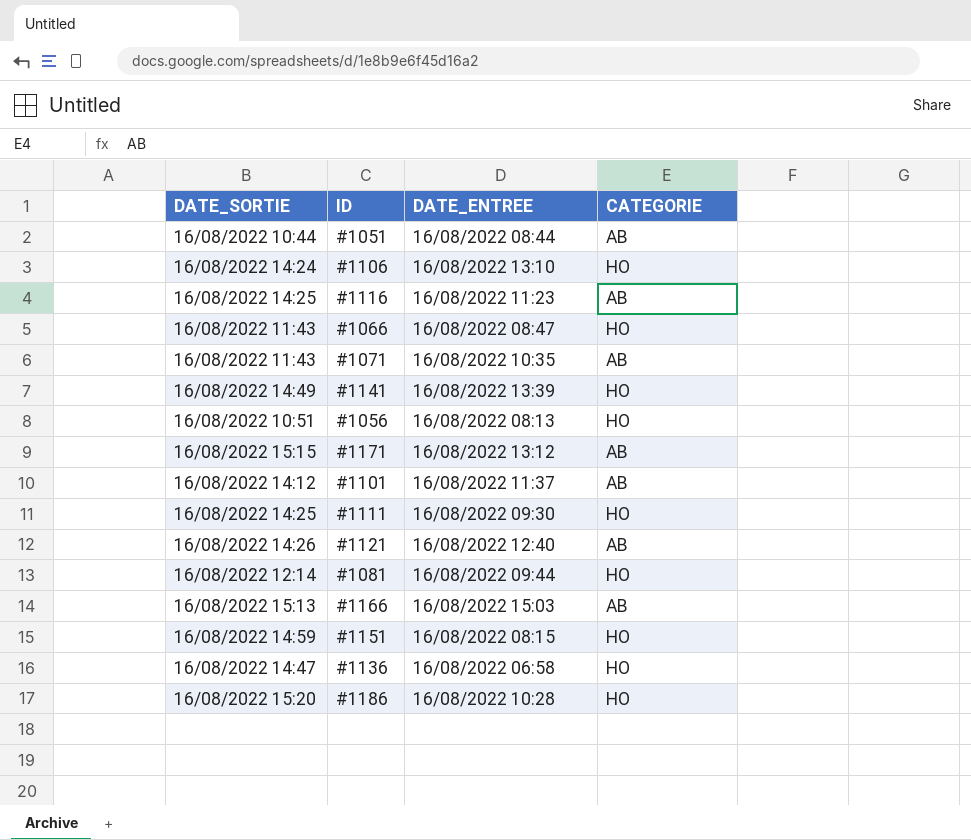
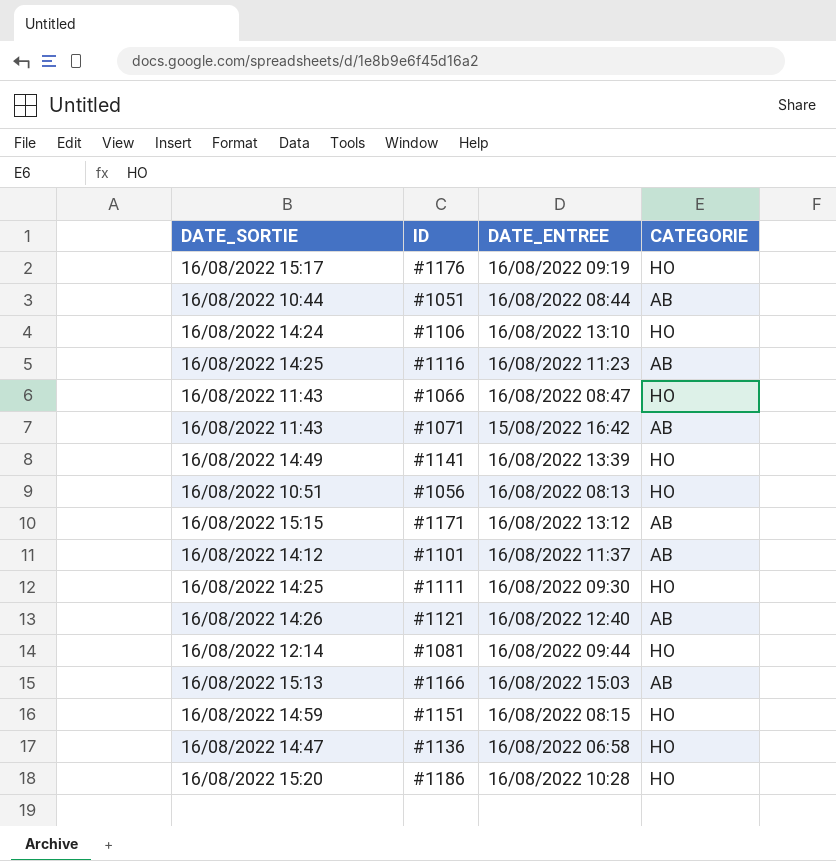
row #1176: none -> 16/08/2022 15:17 | 16/08/2022 09:19 | HO
#1071 | DATE_ENTREE: 16/08/2022 10:35 -> 15/08/2022 16:42

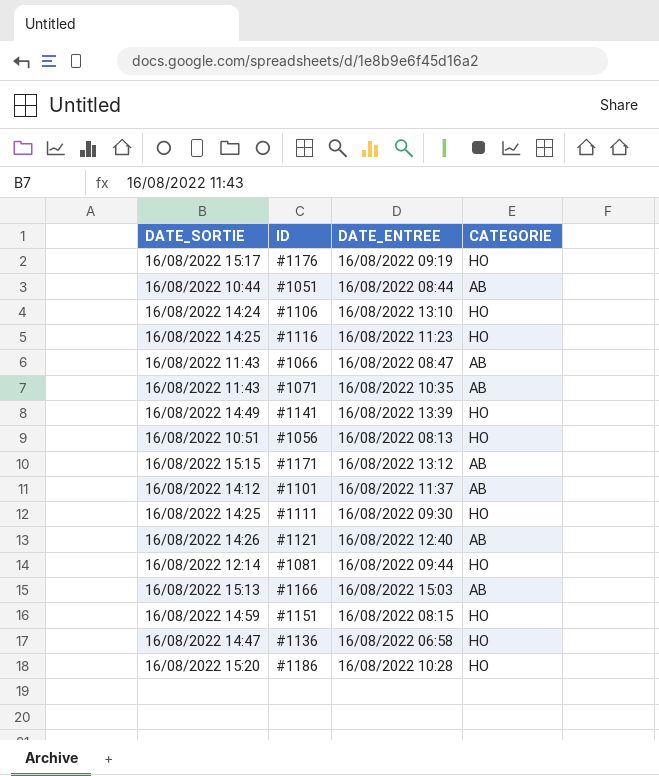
#1116 | CATEGORIE: AB -> HO
#1066 | CATEGORIE: HO -> AB
#1071 | DATE_ENTREE: 15/08/2022 16:42 -> 16/08/2022 10:35

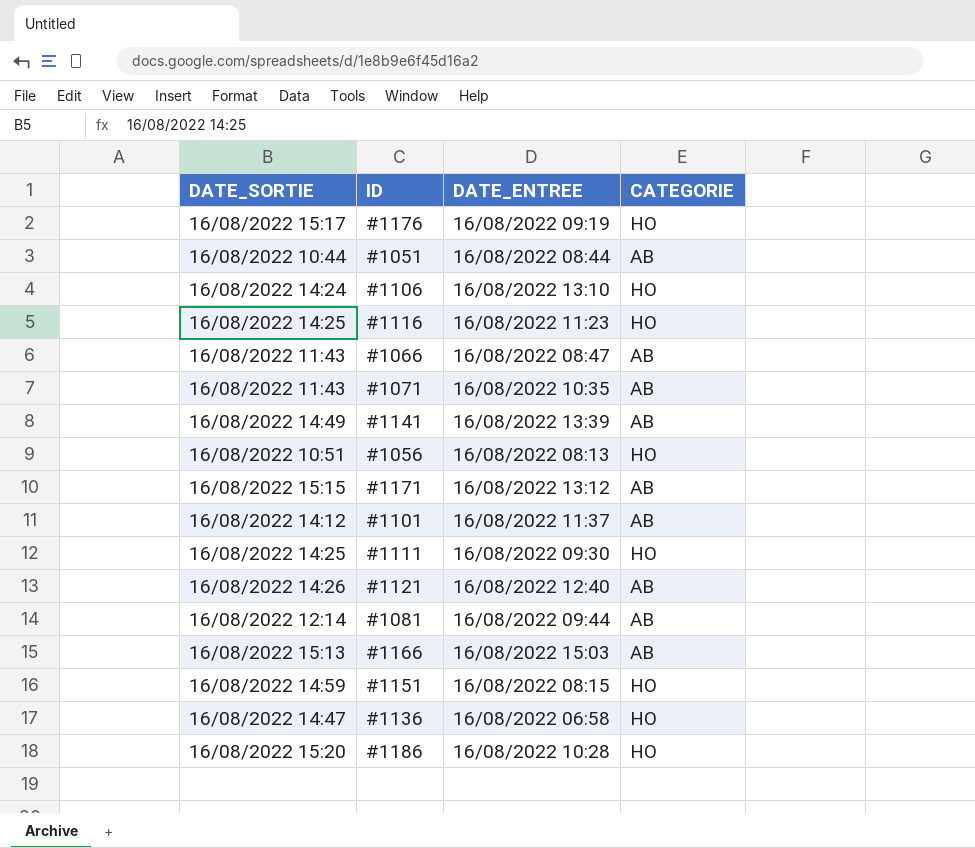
#1141 | CATEGORIE: HO -> AB
#1081 | CATEGORIE: HO -> AB

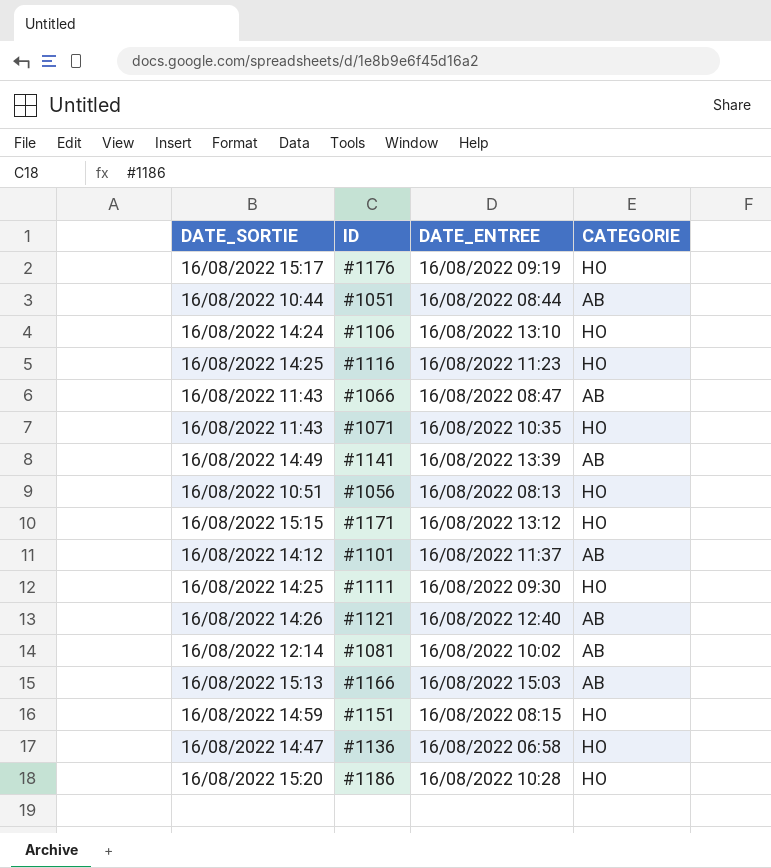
#1071 | CATEGORIE: AB -> HO
#1171 | CATEGORIE: AB -> HO
#1081 | DATE_ENTREE: 16/08/2022 09:44 -> 16/08/2022 10:02

